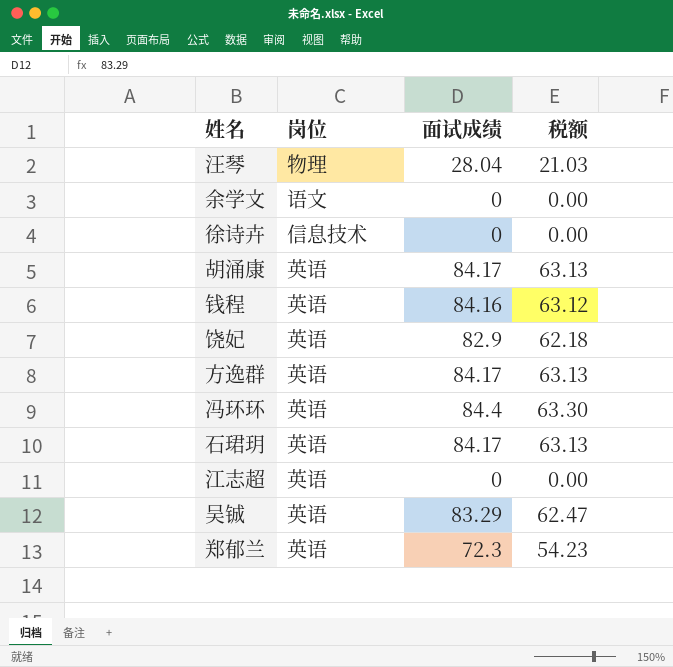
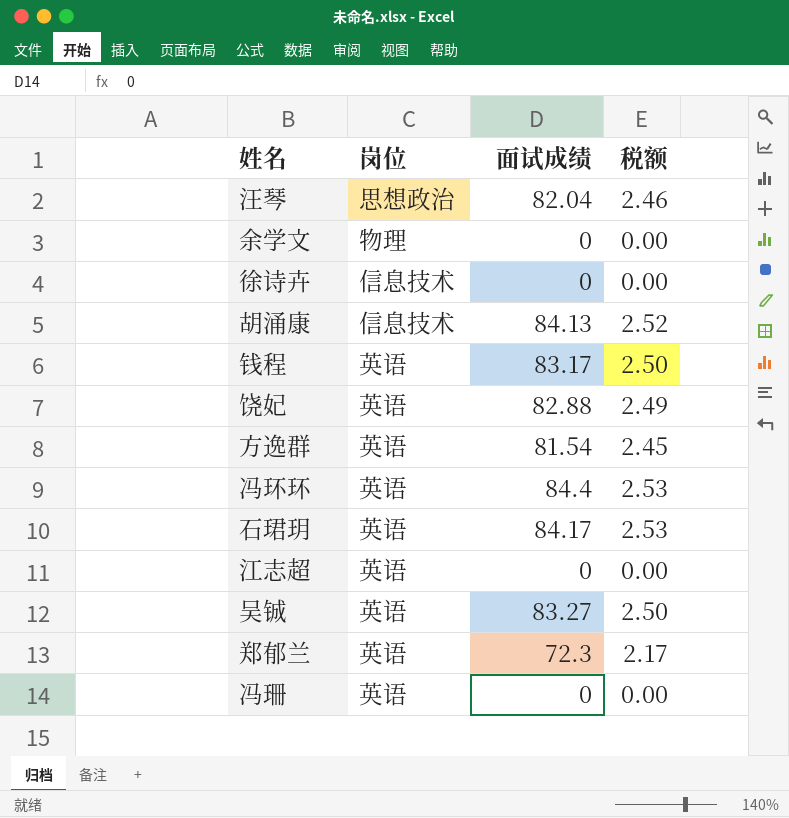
column 税额 | formula: [面试成绩] * 0.75 -> [面试成绩] * 0.03
汪琴 | 岗位: 物理 -> 思想政治
汪琴 | 面试成绩: 28.04 -> 82.04
余学文 | 岗位: 语文 -> 物理
胡涌康 | 岗位: 英语 -> 信息技术
胡涌康 | 面试成绩: 84.17 -> 84.13
钱程 | 面试成绩: 84.16 -> 83.17
饶妃 | 面试成绩: 82.9 -> 82.88
方逸群 | 面试成绩: 84.17 -> 81.54
吴铖 | 面试成绩: 83.29 -> 83.27
row 冯珊: none -> 英语 | 0 | 0.00

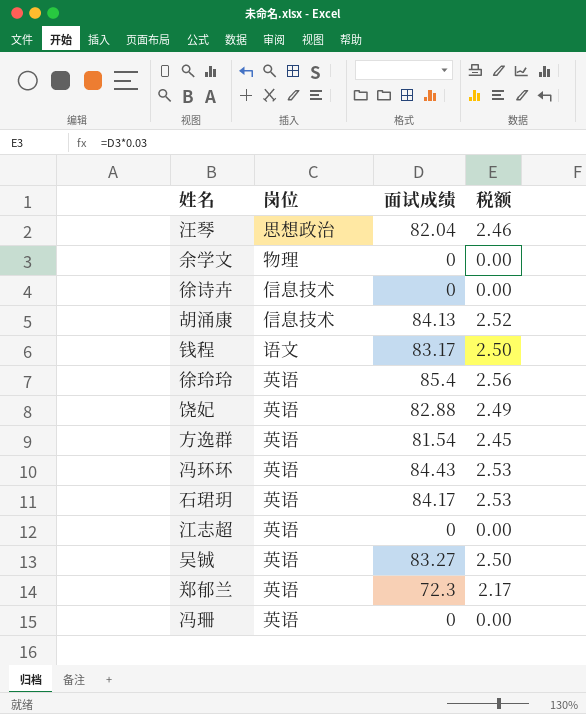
钱程 | 岗位: 英语 -> 语文
row 徐玲玲: none -> 英语 | 85.4 | 2.56
冯环环 | 面试成绩: 84.4 -> 84.43

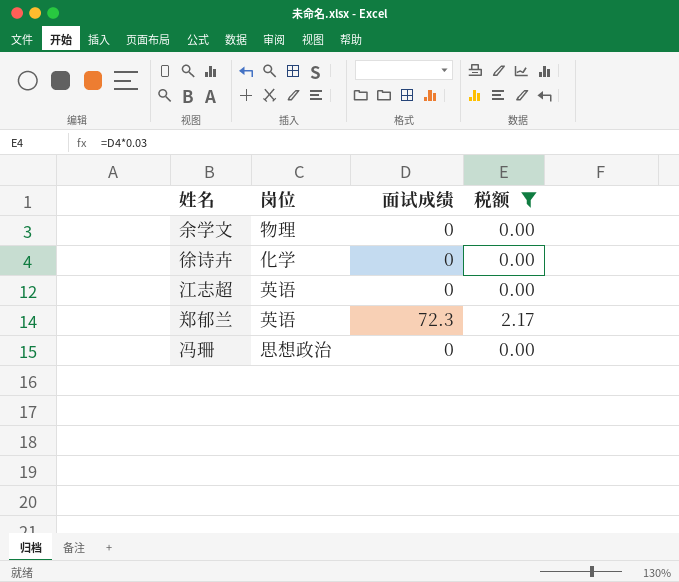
filter: none -> 税额 <= 2.17
徐诗卉 | 岗位: 信息技术 -> 化学
冯珊 | 岗位: 英语 -> 思想政治

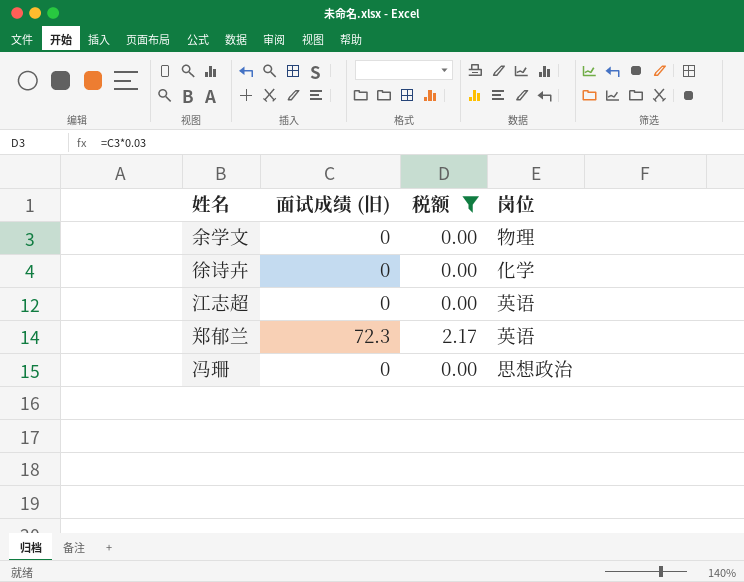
column name: 面试成绩 -> 面试成绩 (旧)
column 岗位 | position: 2 -> 4

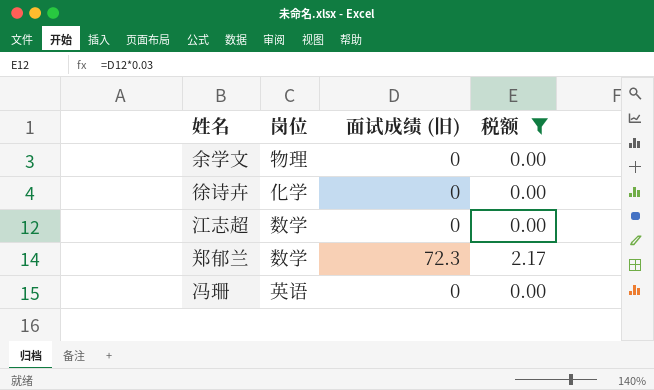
column 岗位 | position: 4 -> 2
江志超 | 岗位: 英语 -> 数学
郑郁兰 | 岗位: 英语 -> 数学
冯珊 | 岗位: 思想政治 -> 英语

